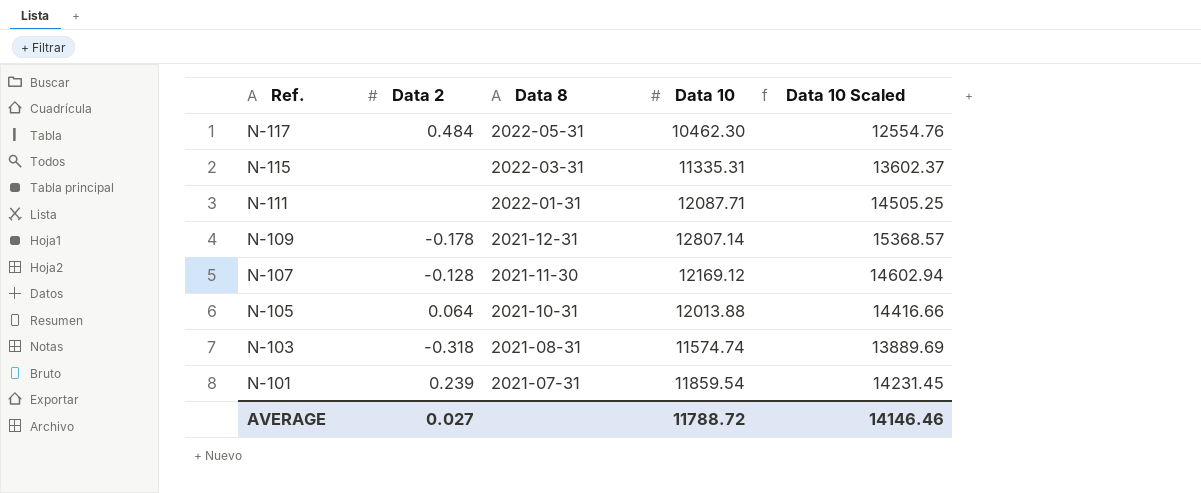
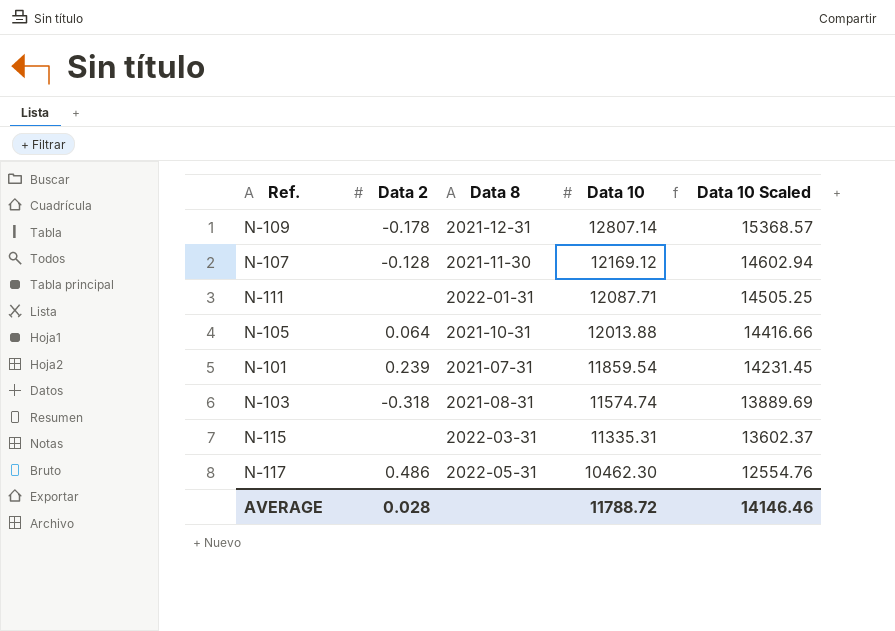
row order: Ref. descending -> Data 10 descending
N-117 | Data 2: 0.484 -> 0.486
AVERAGE | Data 2: 0.027 -> 0.028

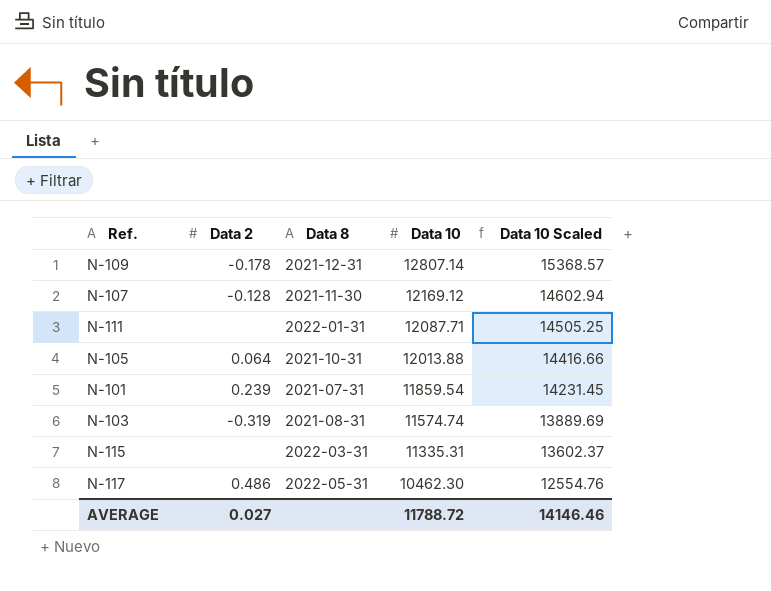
N-103 | Data 2: -0.318 -> -0.319
AVERAGE | Data 2: 0.028 -> 0.027

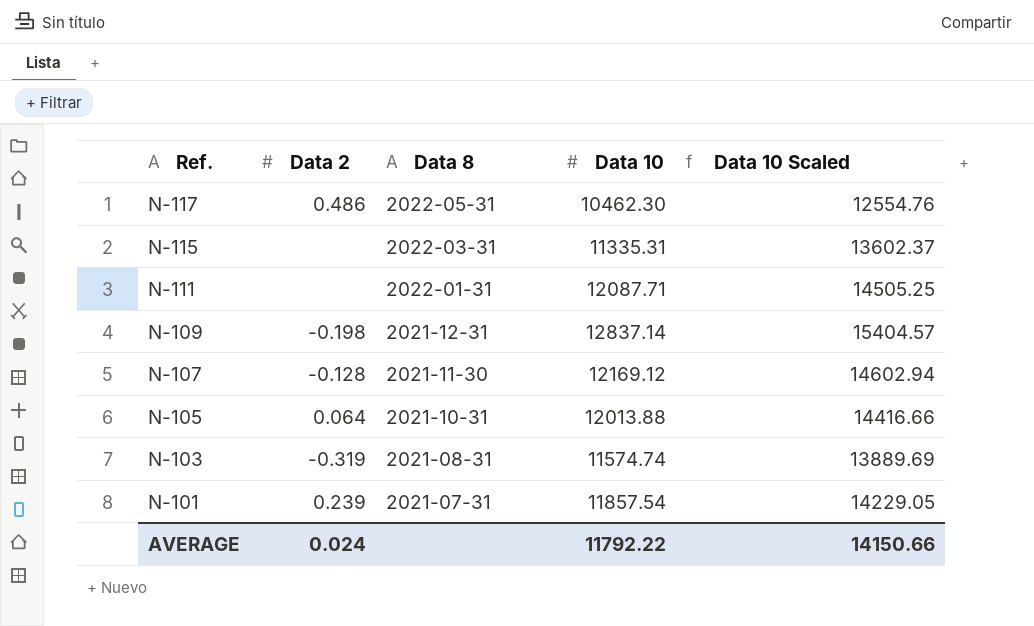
row order: Data 10 descending -> Ref. descending
N-109 | Data 2: -0.178 -> -0.198
N-109 | Data 10: 12807.14 -> 12837.14
N-109 | Data 10 Scaled: 15368.57 -> 15404.57
N-101 | Data 10: 11859.54 -> 11857.54
N-101 | Data 10 Scaled: 14231.45 -> 14229.05
AVERAGE | Data 2: 0.027 -> 0.024
AVERAGE | Data 10: 11788.72 -> 11792.22
AVERAGE | Data 10 Scaled: 14146.46 -> 14150.66

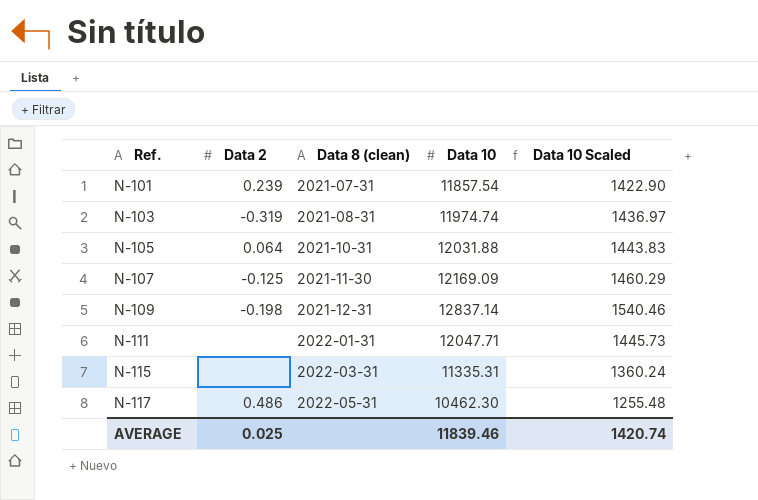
row order: Ref. descending -> Ref. ascending
column name: Data 8 -> Data 8 (clean)
column Data 10 Scaled | formula: [Data 10] * 1.2 -> [Data 10] * 0.12
N-103 | Data 10: 11574.74 -> 11974.74
N-105 | Data 10: 12013.88 -> 12031.88
N-107 | Data 2: -0.128 -> -0.125
N-107 | Data 10: 12169.12 -> 12169.09
N-111 | Data 10: 12087.71 -> 12047.71
AVERAGE | Data 2: 0.024 -> 0.025
AVERAGE | Data 10: 11792.22 -> 11839.46
AVERAGE | Data 10 Scaled: 14150.66 -> 1420.74

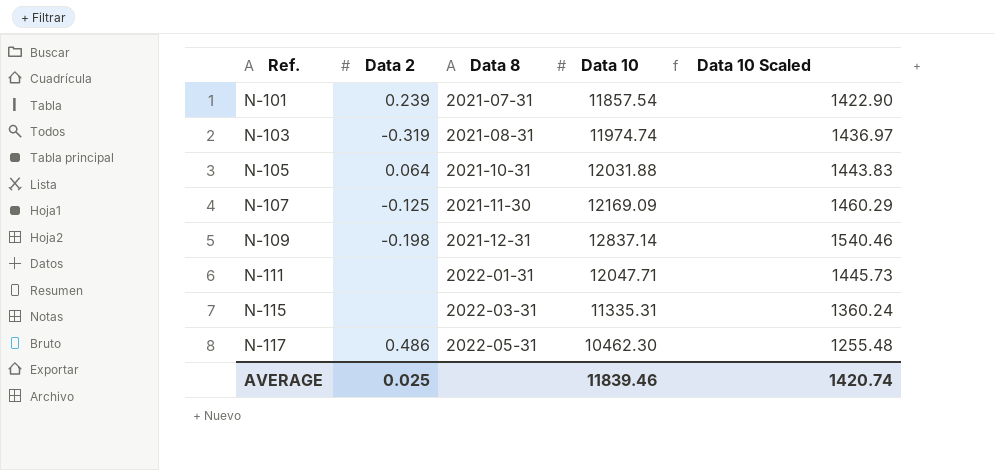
column name: Data 8 (clean) -> Data 8

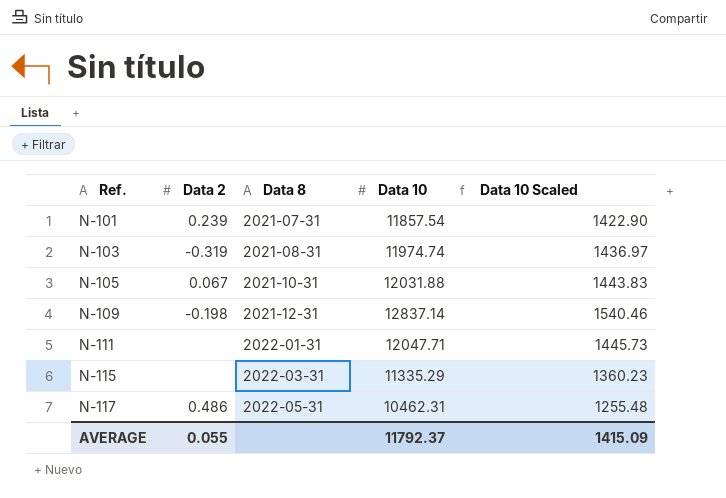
row N-107: -0.125 | 2021-11-30 | 12169.09 | 1460.29 -> none
N-105 | Data 2: 0.064 -> 0.067
N-115 | Data 10: 11335.31 -> 11335.29
N-115 | Data 10 Scaled: 1360.24 -> 1360.23
N-117 | Data 10: 10462.30 -> 10462.31
AVERAGE | Data 2: 0.025 -> 0.055
AVERAGE | Data 10: 11839.46 -> 11792.37
AVERAGE | Data 10 Scaled: 1420.74 -> 1415.09

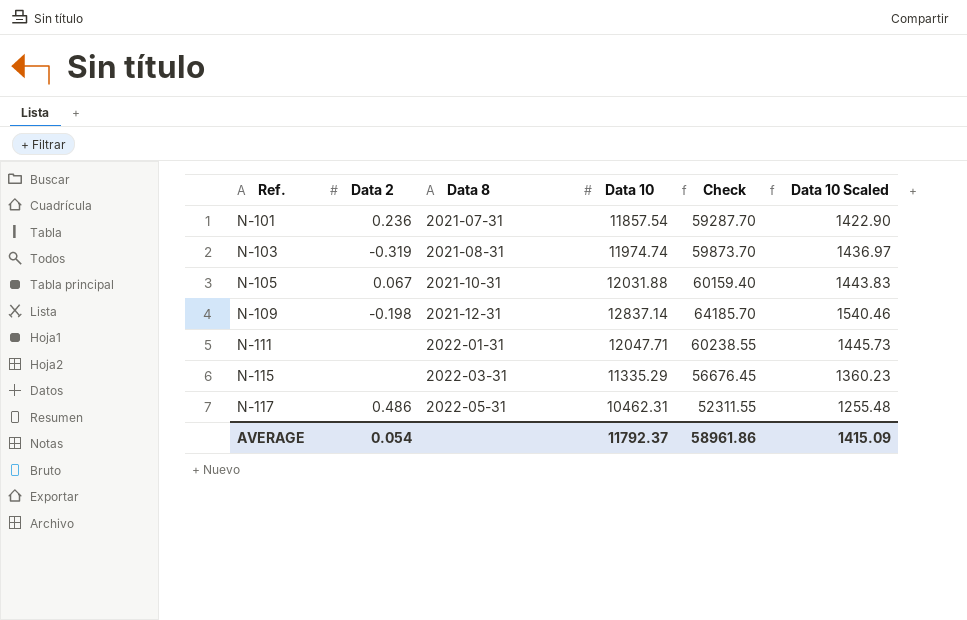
column Check | formula: none -> [Data 10] * 5
N-101 | Data 2: 0.239 -> 0.236
AVERAGE | Data 2: 0.055 -> 0.054

